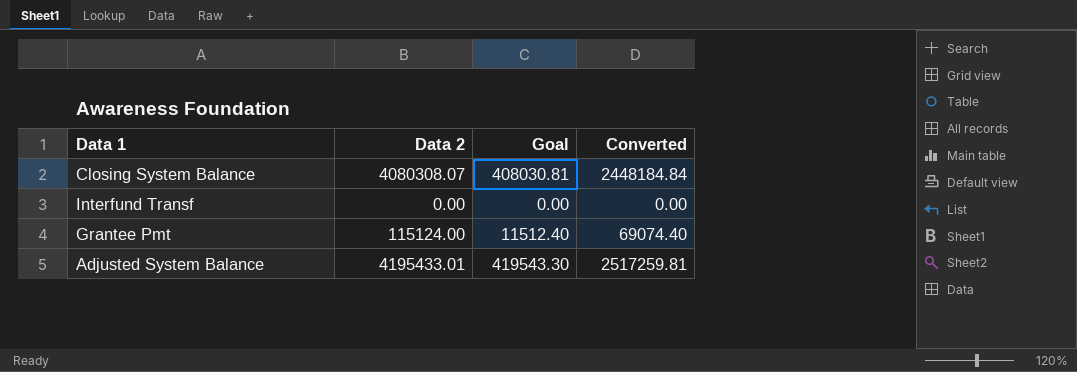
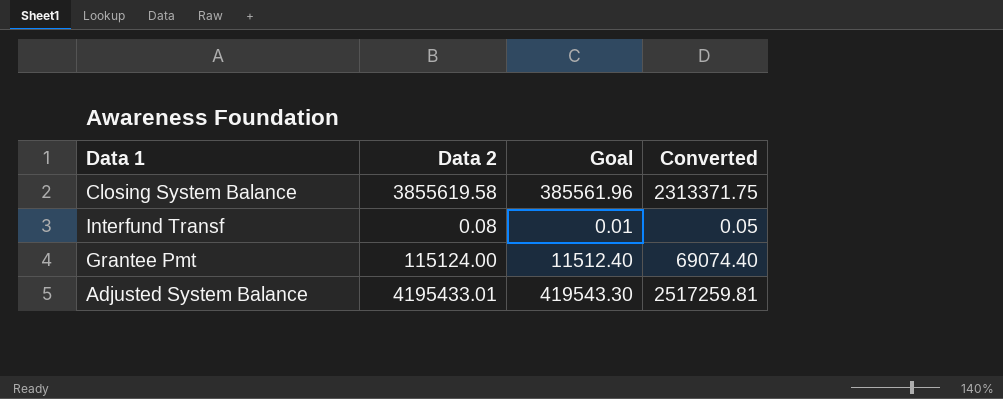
Closing System Balance | Data 2: 4080308.07 -> 3855619.58
Closing System Balance | Goal: 408030.81 -> 385561.96
Closing System Balance | Converted: 2448184.84 -> 2313371.75
Interfund Transf | Data 2: 0.00 -> 0.08
Interfund Transf | Goal: 0.00 -> 0.01
Interfund Transf | Converted: 0.00 -> 0.05

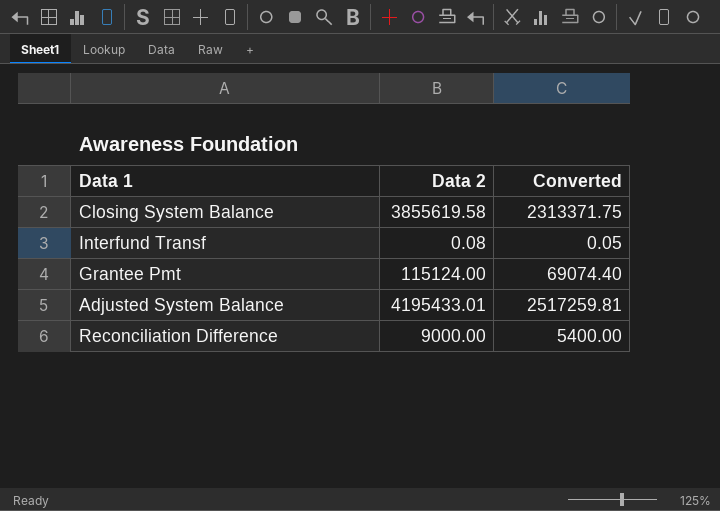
column Goal | formula: [Data 2] * 0.1 -> none
row Reconciliation Difference: none -> 9000.00 | 5400.00

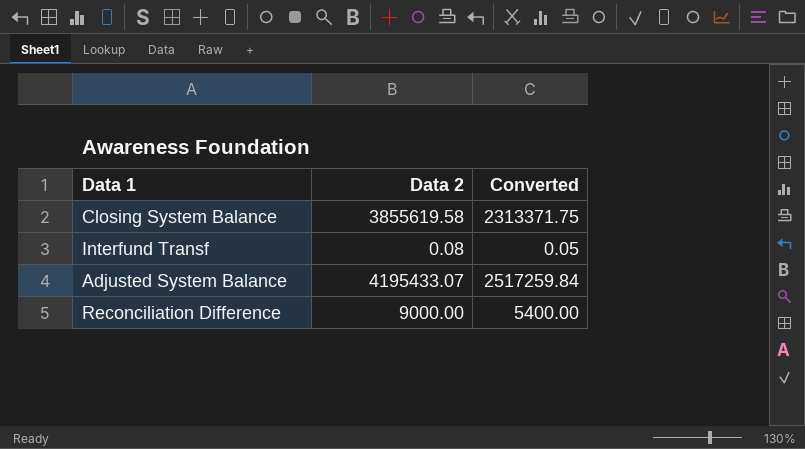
row Grantee Pmt: 115124.00 | 69074.40 -> none
Adjusted System Balance | Data 2: 4195433.01 -> 4195433.07
Adjusted System Balance | Converted: 2517259.81 -> 2517259.84

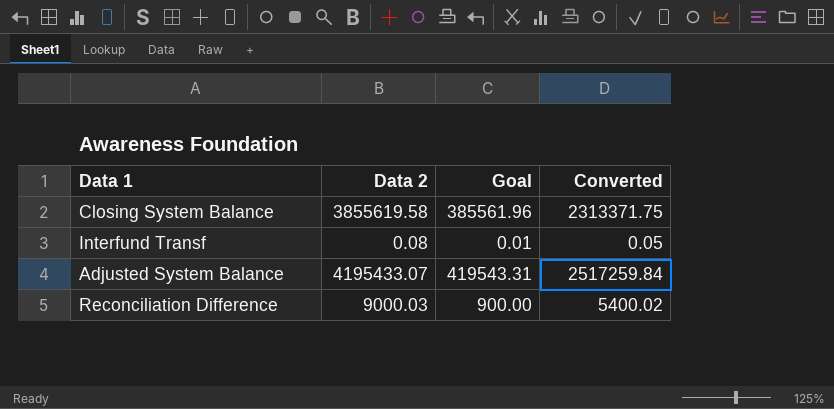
column Goal | formula: none -> [Data 2] * 0.1
Reconciliation Difference | Data 2: 9000.00 -> 9000.03
Reconciliation Difference | Converted: 5400.00 -> 5400.02

